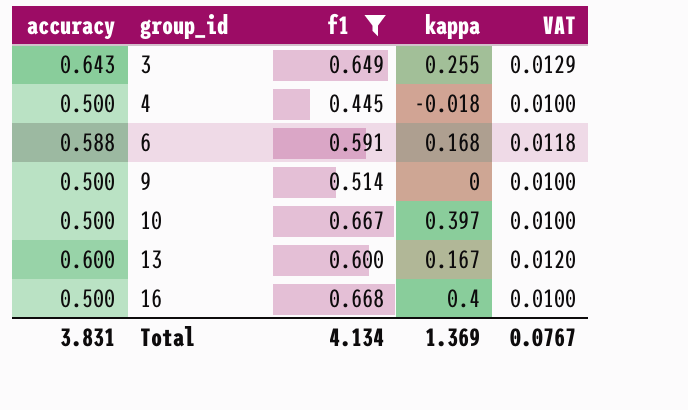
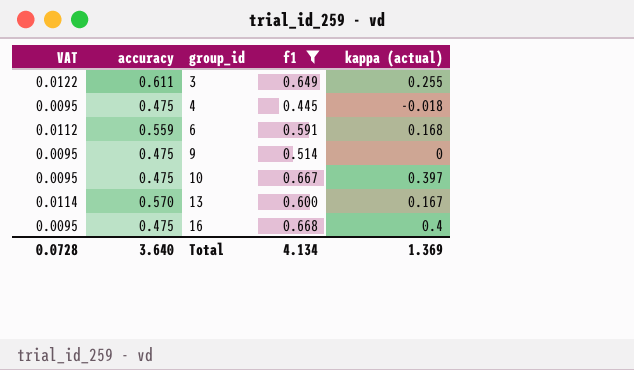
column VAT | position: 5 -> 1
column name: kappa -> kappa (actual)
3 | VAT: 0.0129 -> 0.0122
3 | accuracy: 0.643 -> 0.611
4 | VAT: 0.0100 -> 0.0095
4 | accuracy: 0.500 -> 0.475
6 | VAT: 0.0118 -> 0.0112
6 | accuracy: 0.588 -> 0.559
9 | VAT: 0.0100 -> 0.0095
9 | accuracy: 0.500 -> 0.475
10 | VAT: 0.0100 -> 0.0095
10 | accuracy: 0.500 -> 0.475
13 | VAT: 0.0120 -> 0.0114
13 | accuracy: 0.600 -> 0.570
16 | VAT: 0.0100 -> 0.0095
16 | accuracy: 0.500 -> 0.475
Total | VAT: 0.0767 -> 0.0728
Total | accuracy: 3.831 -> 3.640

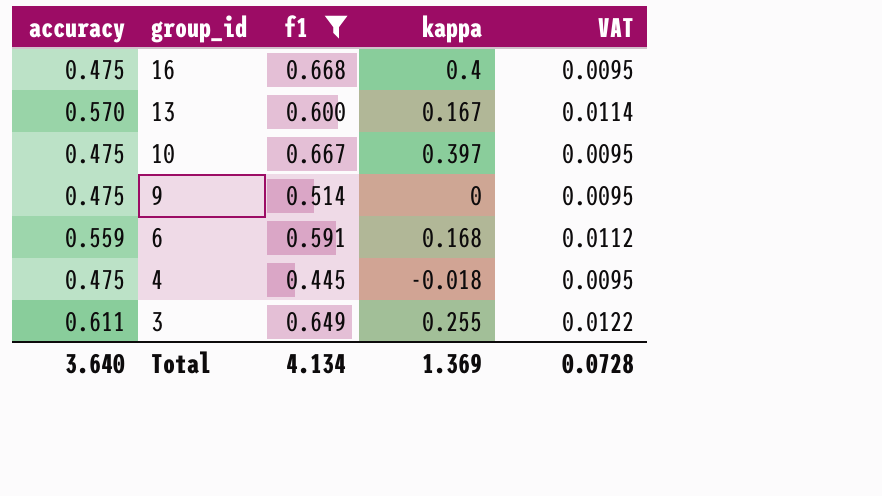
row order: group_id ascending -> group_id descending
column name: kappa (actual) -> kappa
column VAT | position: 1 -> 5

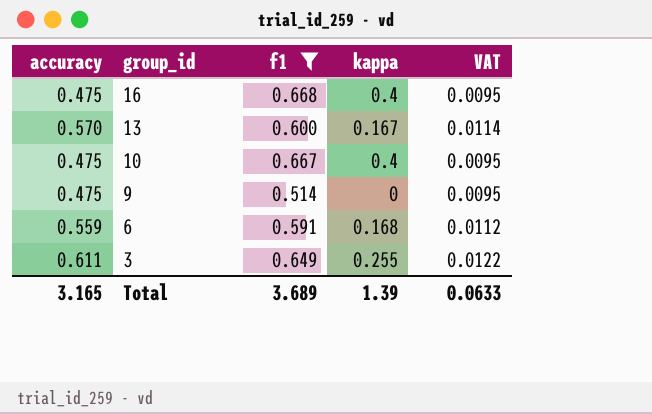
row 4: 0.475 | 0.445 | -0.018 | 0.0095 -> none
10 | kappa: 0.397 -> 0.4
Total | accuracy: 3.640 -> 3.165
Total | f1: 4.134 -> 3.689
Total | kappa: 1.369 -> 1.39
Total | VAT: 0.0728 -> 0.0633

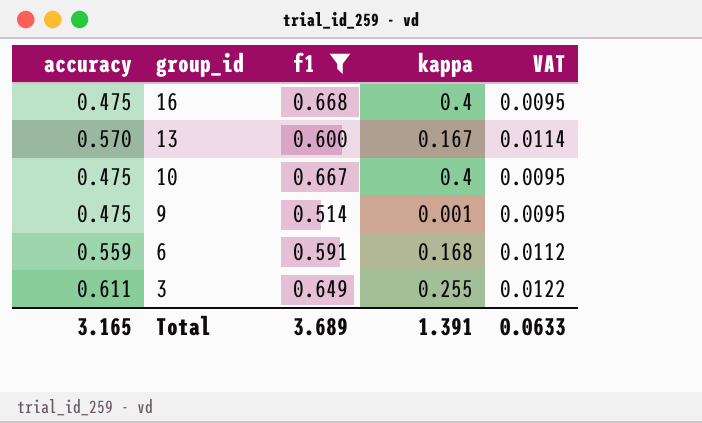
9 | kappa: 0 -> 0.001
Total | kappa: 1.39 -> 1.391

